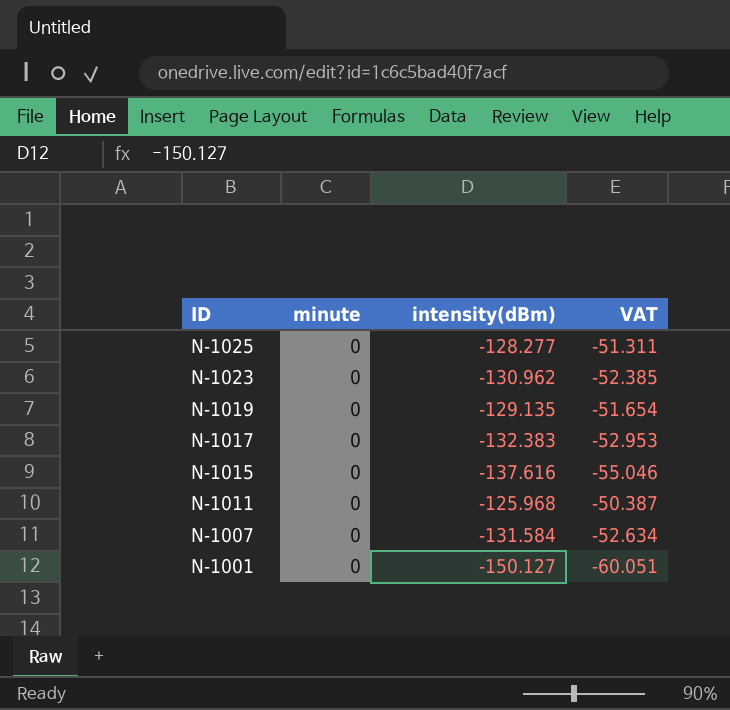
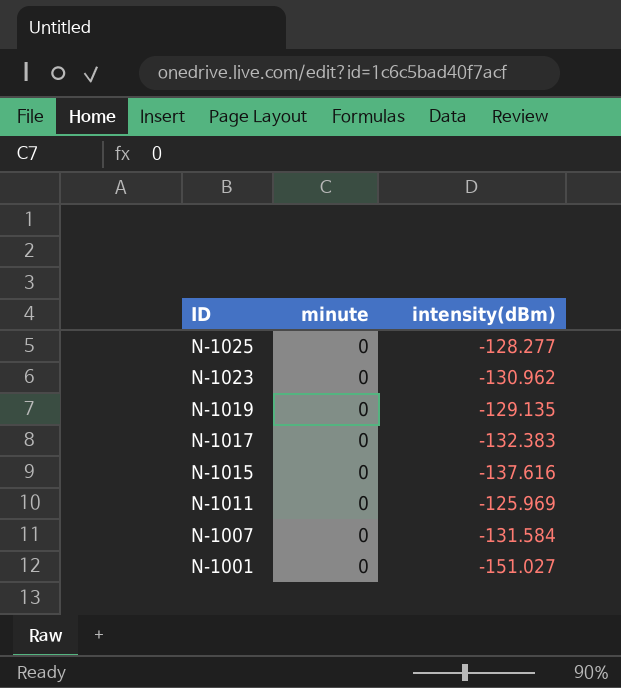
column VAT | formula: [intensity(dBm)] * 0.4 -> none
N-1011 | intensity(dBm): -125.968 -> -125.969
N-1001 | intensity(dBm): -150.127 -> -151.027

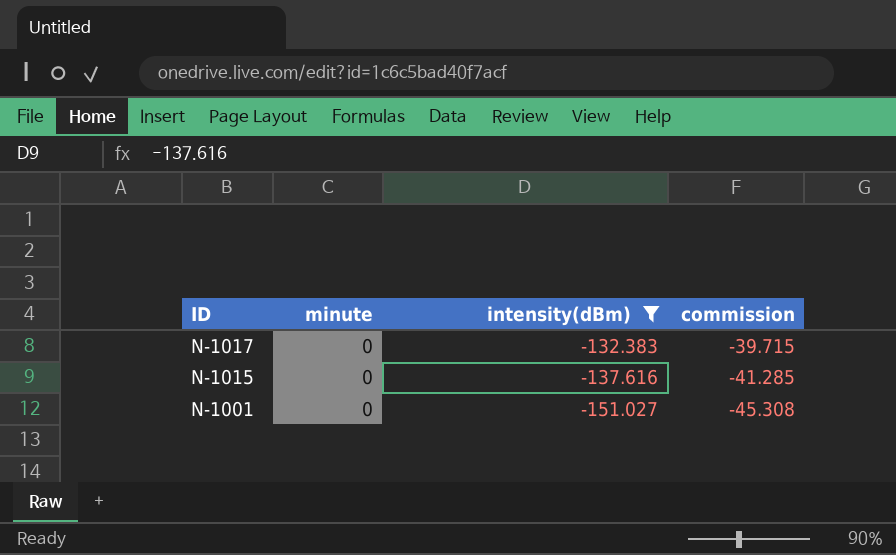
filter: none -> intensity(dBm) <= -132.383
column commission | formula: none -> [intensity(dBm)] * 0.3

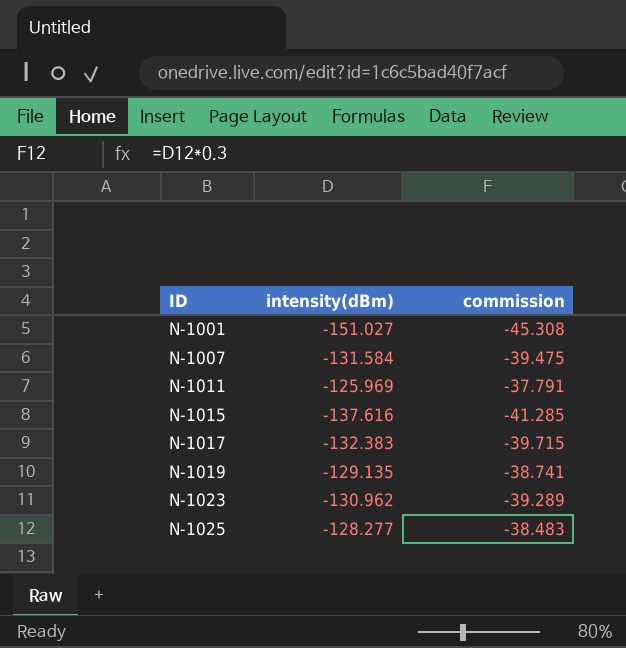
filter: intensity(dBm) <= -132.383 -> none
row order: ID descending -> ID ascending
column minute | position: 2 -> none

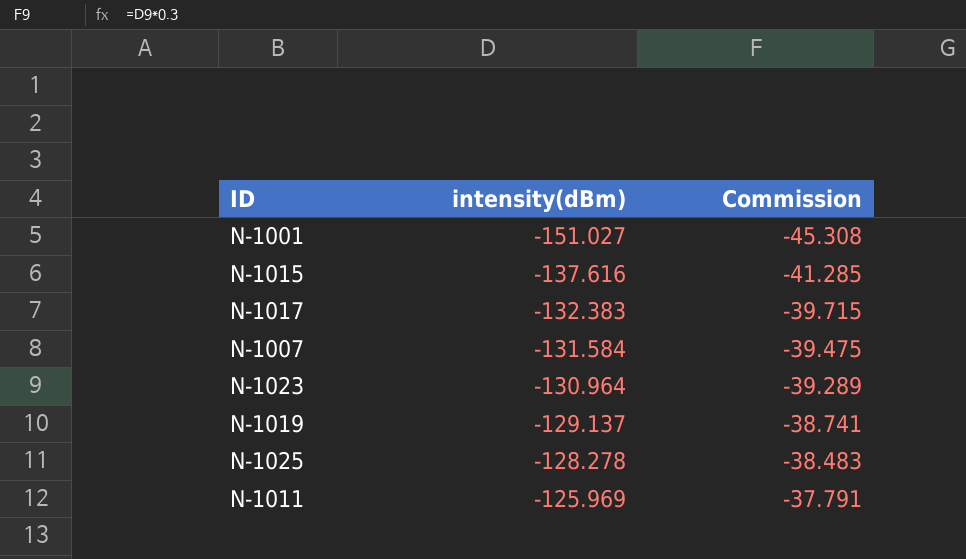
row order: ID ascending -> intensity(dBm) ascending
column name: commission -> Commission
N-1023 | intensity(dBm): -130.962 -> -130.964
N-1019 | intensity(dBm): -129.135 -> -129.137
N-1025 | intensity(dBm): -128.277 -> -128.278

